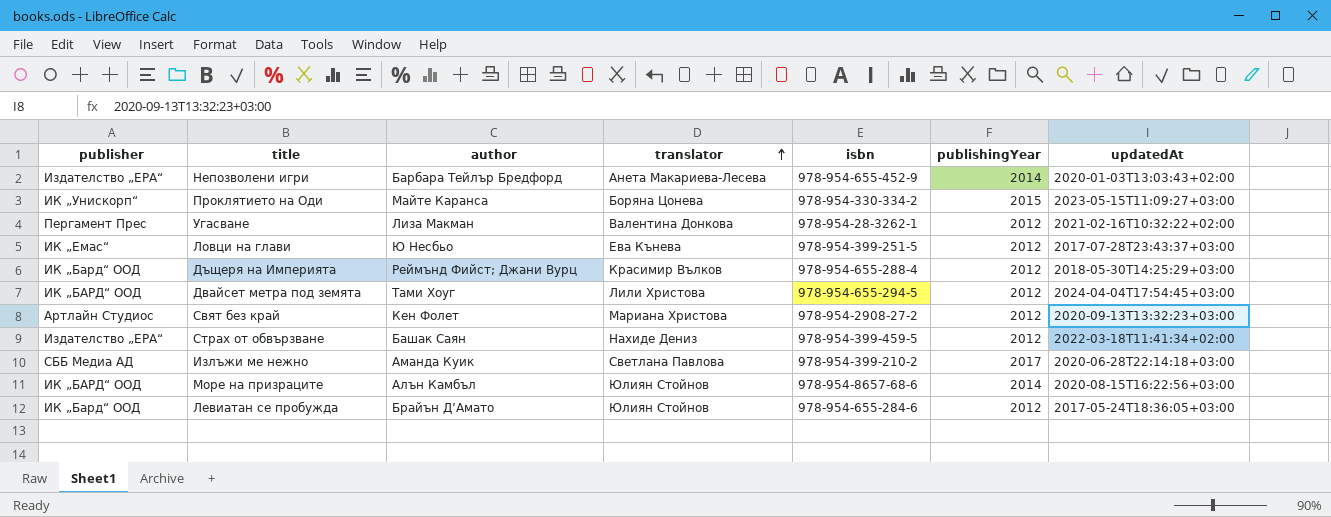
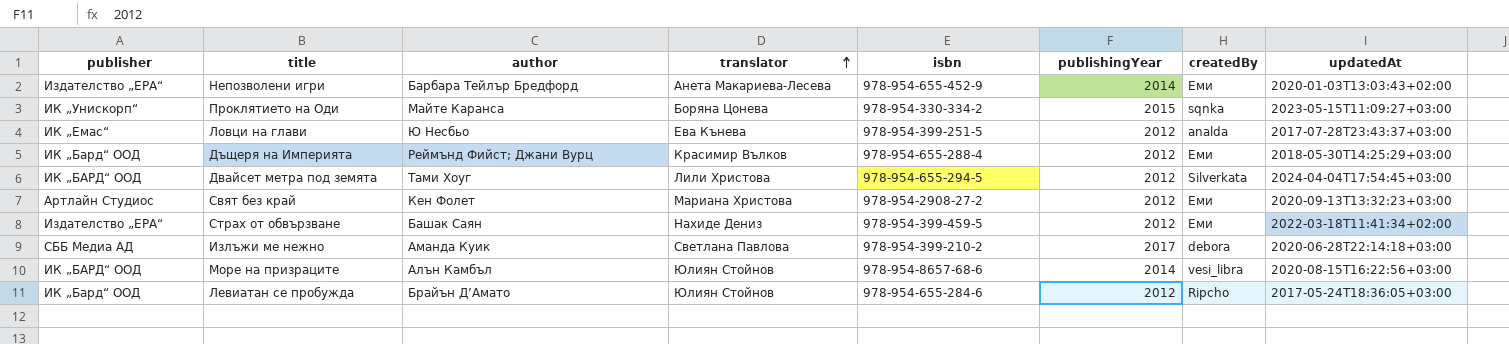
column createdBy | position: none -> 7
row Угасване: Пергамент Прес | Лиза Макман | Валентина Донкова | 978-954-28-3262-1 | 2012 | 2021-02-16T10:32:22+02:00 -> none

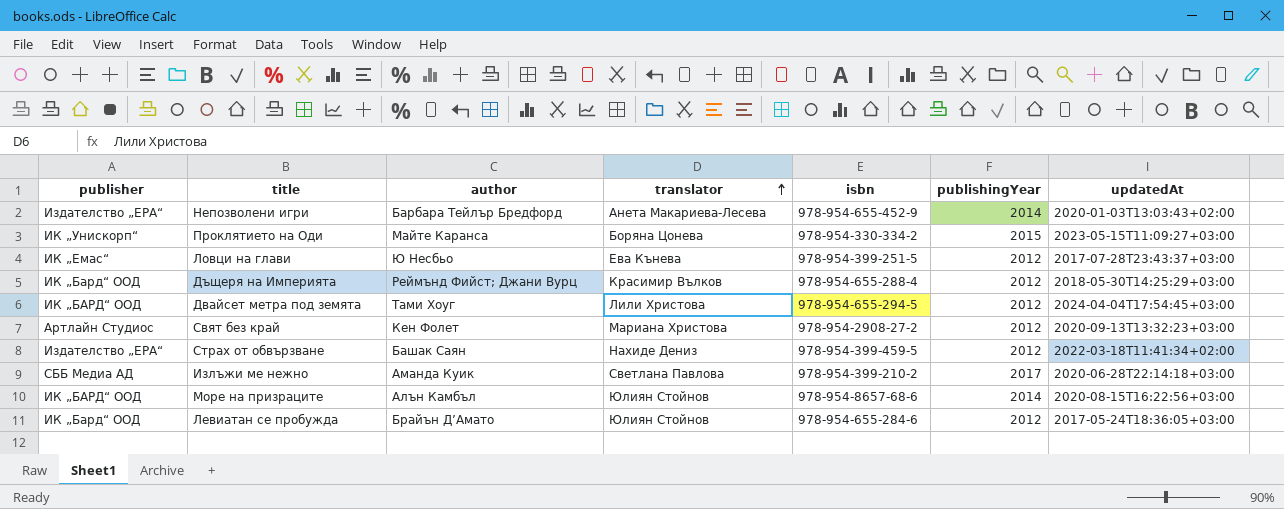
column createdBy | position: 7 -> none

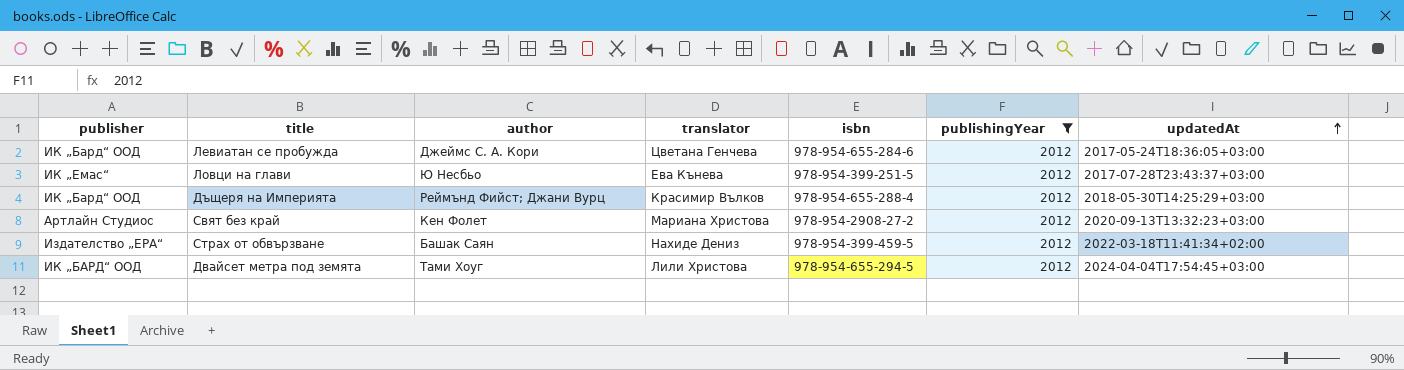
filter: none -> publishingYear = 2012
row order: translator ascending -> updatedAt ascending
Левиатан се пробужда | author: Брайън Д’Амато -> Джеймс С. А. Кори
Левиатан се пробужда | translator: Юлиян Стойнов -> Цветана Генчева

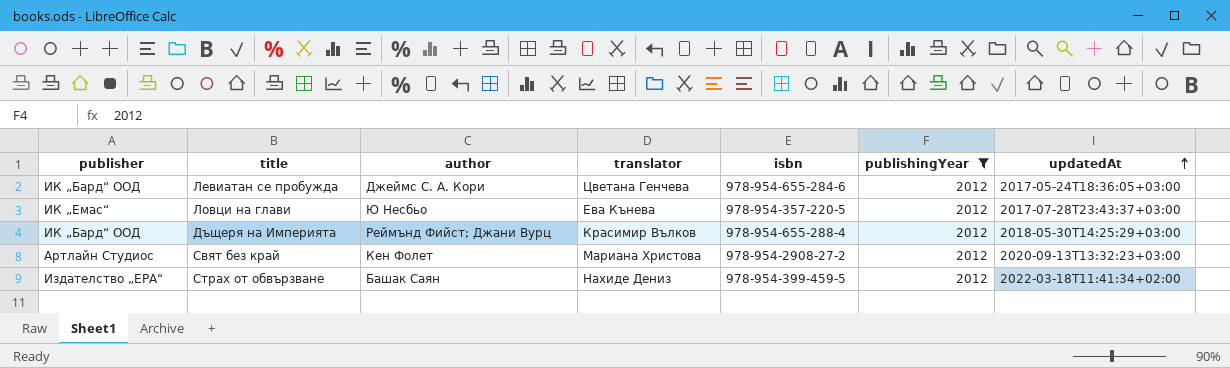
row Двайсет метра под земята: ИК „БАРД“ ООД | Тами Хоуг | Лили Христова | 978-954-655-294-5 | 2012 | 2024-04-04T17:54:45+03:00 -> none
Ловци на глави | isbn: 978-954-399-251-5 -> 978-954-357-220-5

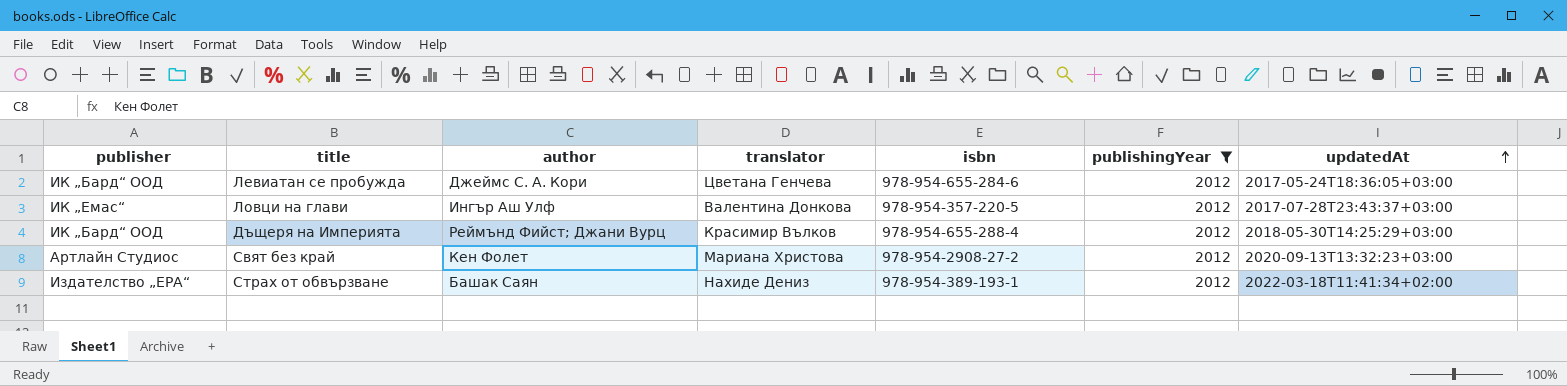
Ловци на глави | author: Ю Несбьо -> Ингър Аш Улф
Ловци на глави | translator: Ева Кънева -> Валентина Донкова
Страх от обвързване | isbn: 978-954-399-459-5 -> 978-954-389-193-1

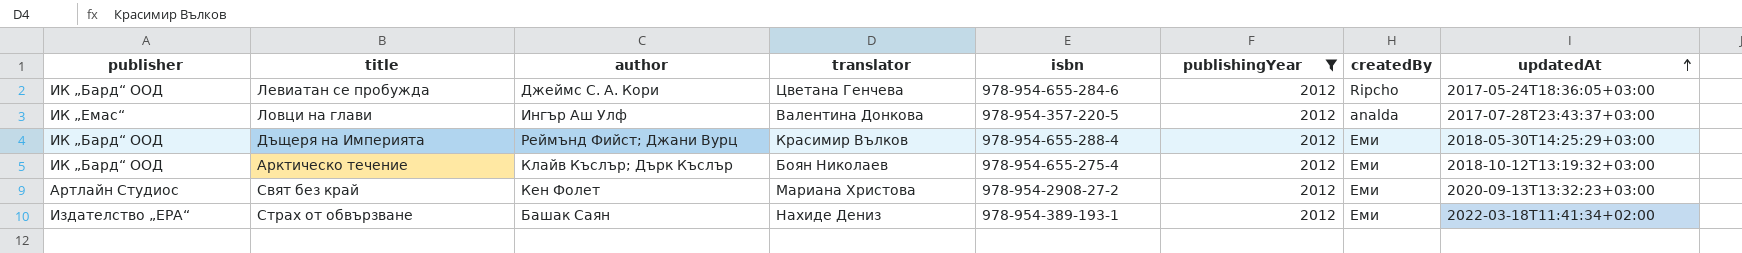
column createdBy | position: none -> 7
row Арктическо течение: none -> ИК „Бард“ ООД | Клайв Къслър; Дърк Къслър | Боян Николаев | 978-954-655-275-4 | 2012 | Еми | 2018-10-12T13:19:32+03:00

